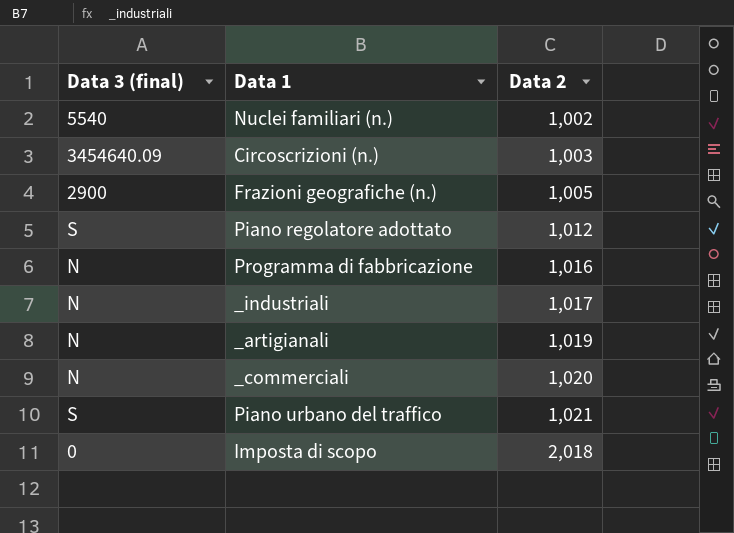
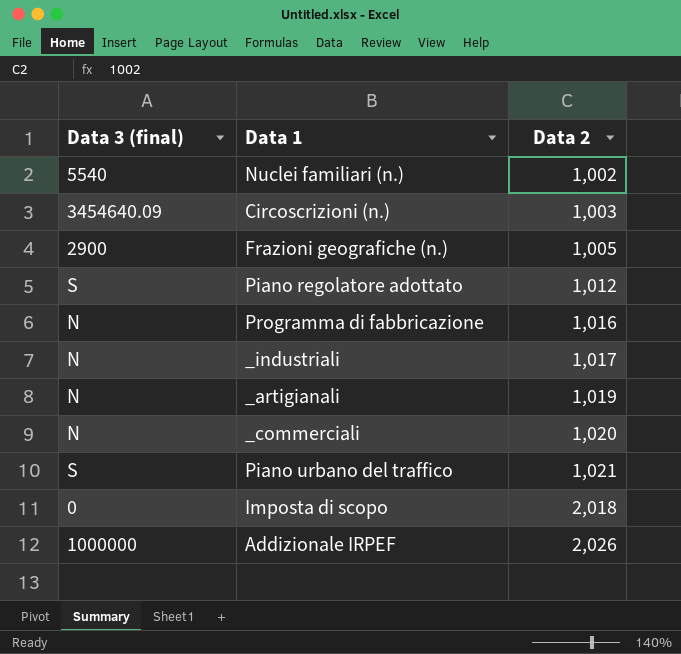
row Addizionale IRPEF: none -> 1000000 | 2,026

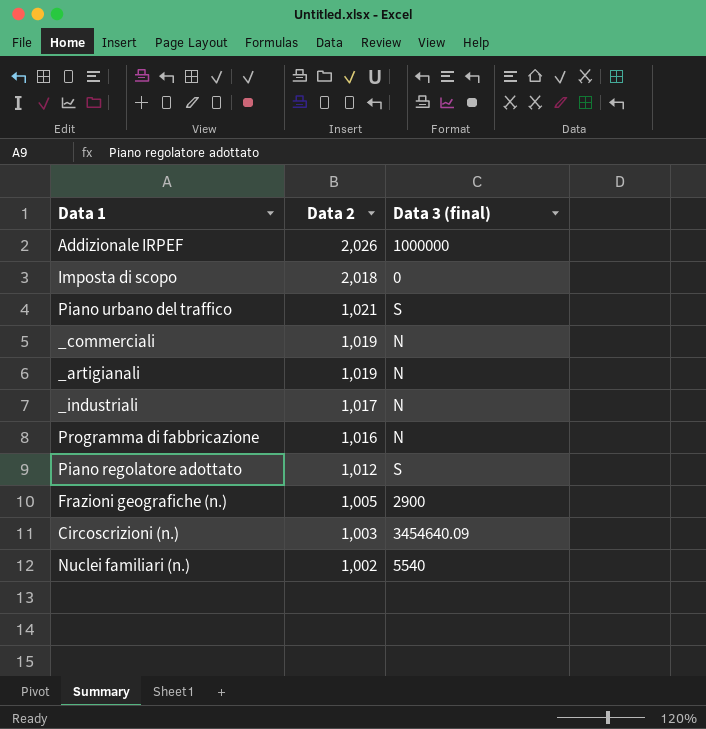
row order: Data 2 ascending -> Data 2 descending
column Data 3 (final) | position: 1 -> 3
_commerciali | Data 2: 1,020 -> 1,019

